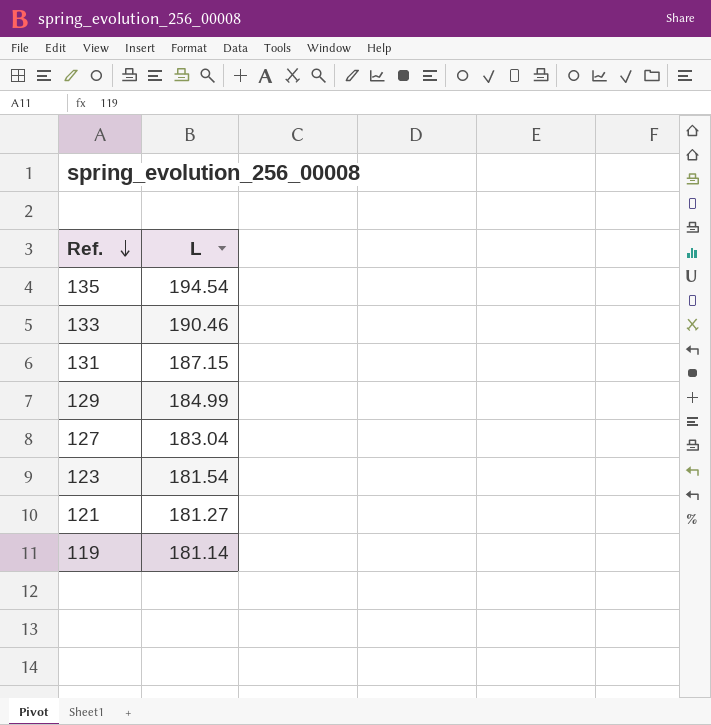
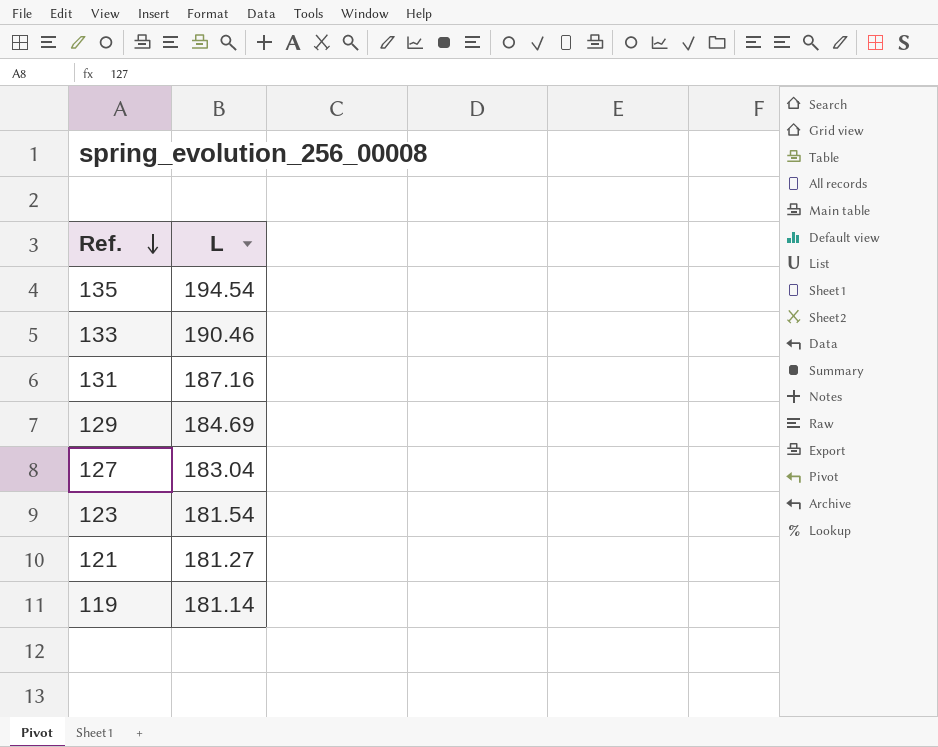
131 | L: 187.15 -> 187.16
129 | L: 184.99 -> 184.69

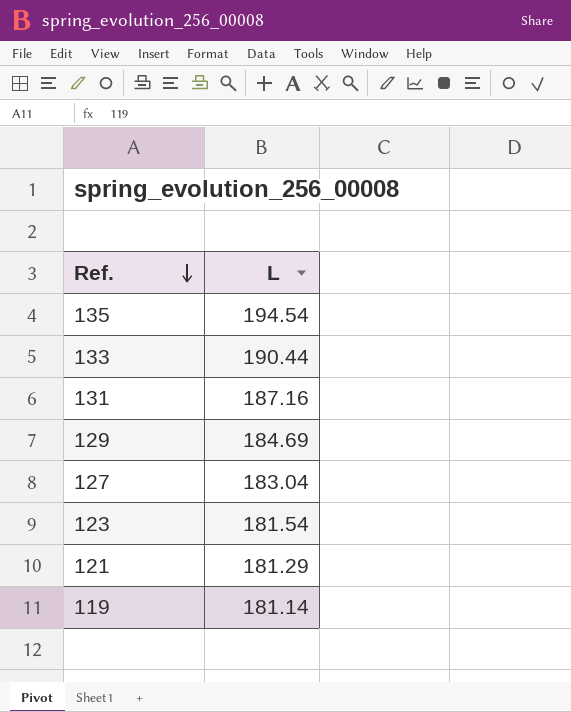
133 | L: 190.46 -> 190.44
121 | L: 181.27 -> 181.29

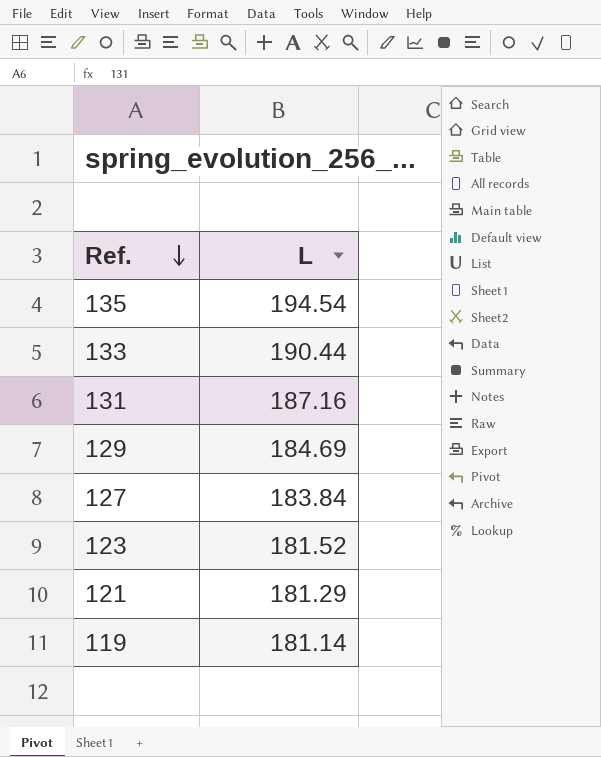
127 | L: 183.04 -> 183.84
123 | L: 181.54 -> 181.52

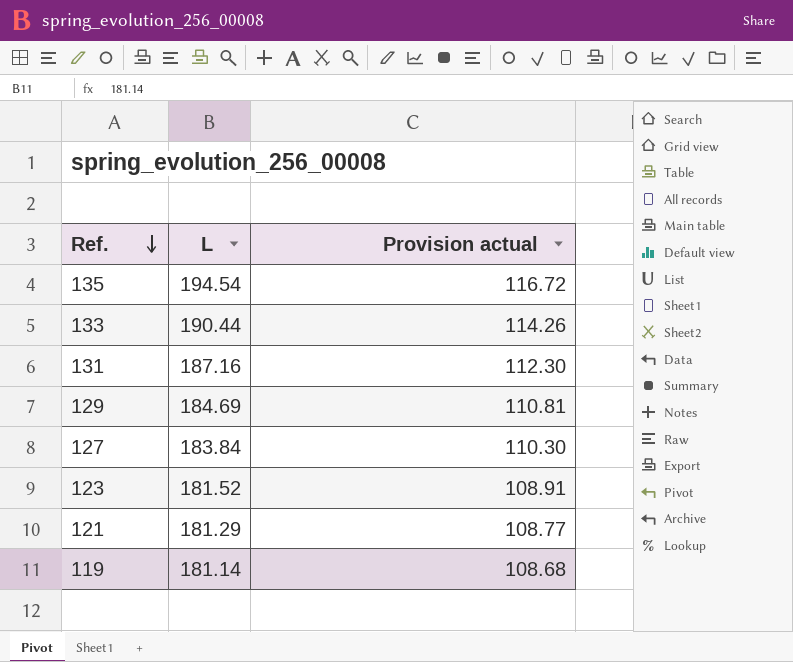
column Provision actual | formula: none -> [L] * 0.6

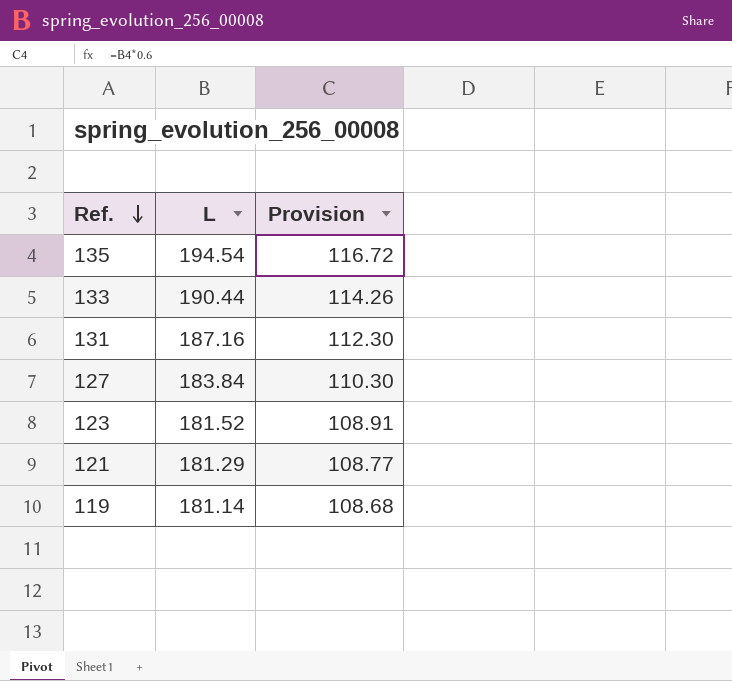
column name: Provision actual -> Provision
row 129: 184.69 | 110.81 -> none

